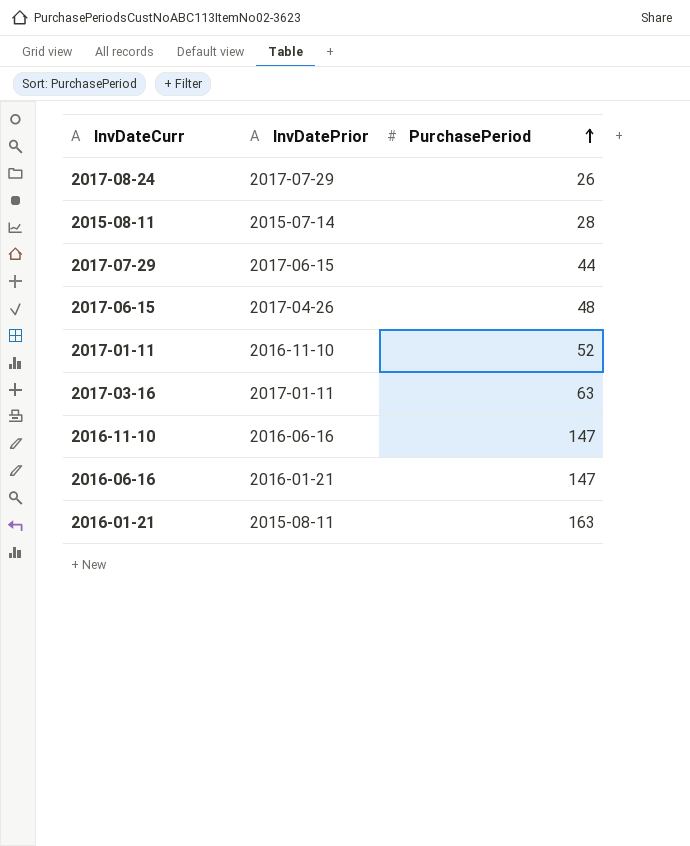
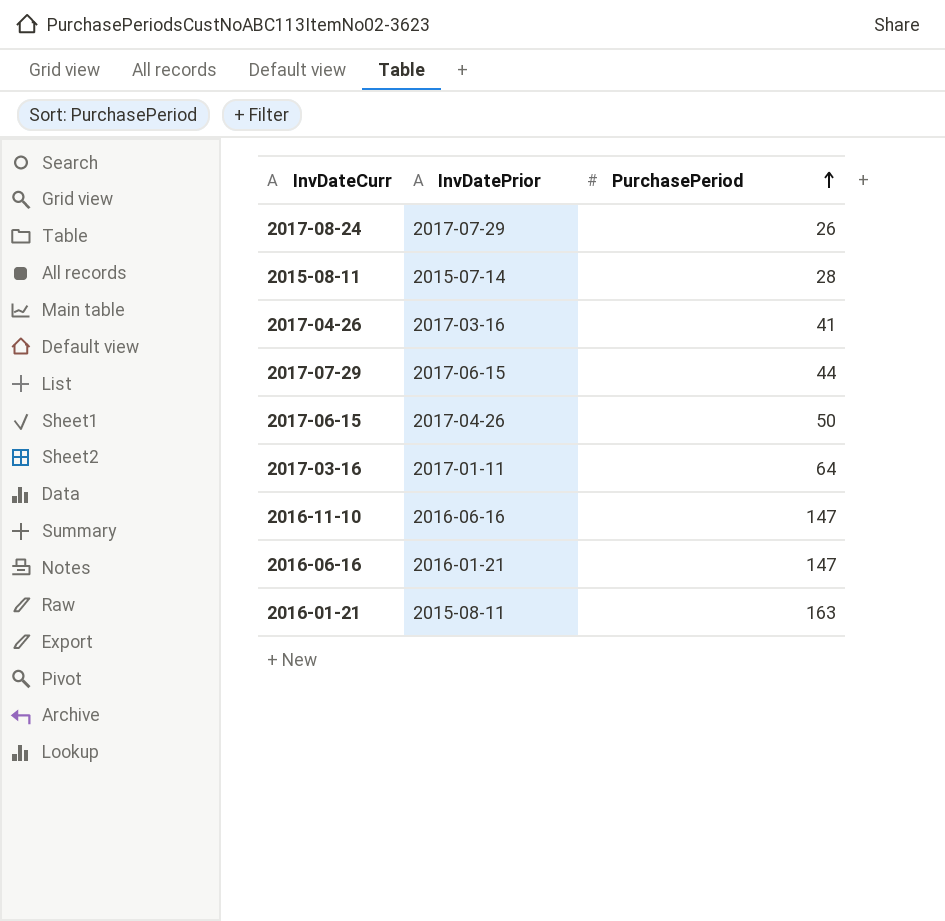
row 2017-01-11: 2016-11-10 | 52 -> none
row 2017-04-26: none -> 2017-03-16 | 41
2017-06-15 | PurchasePeriod: 48 -> 50
2017-03-16 | PurchasePeriod: 63 -> 64

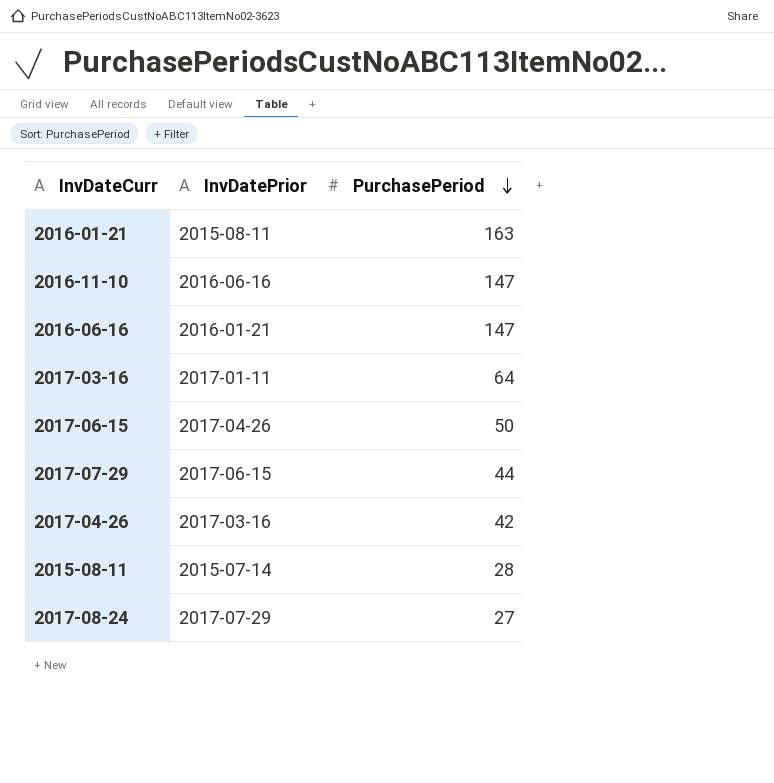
row order: PurchasePeriod ascending -> PurchasePeriod descending
2017-04-26 | PurchasePeriod: 41 -> 42
2017-08-24 | PurchasePeriod: 26 -> 27

